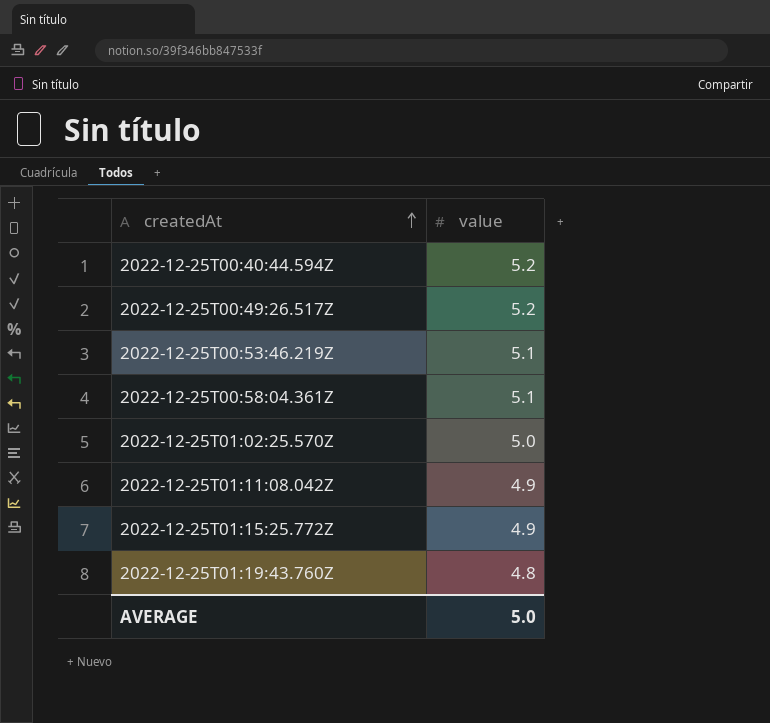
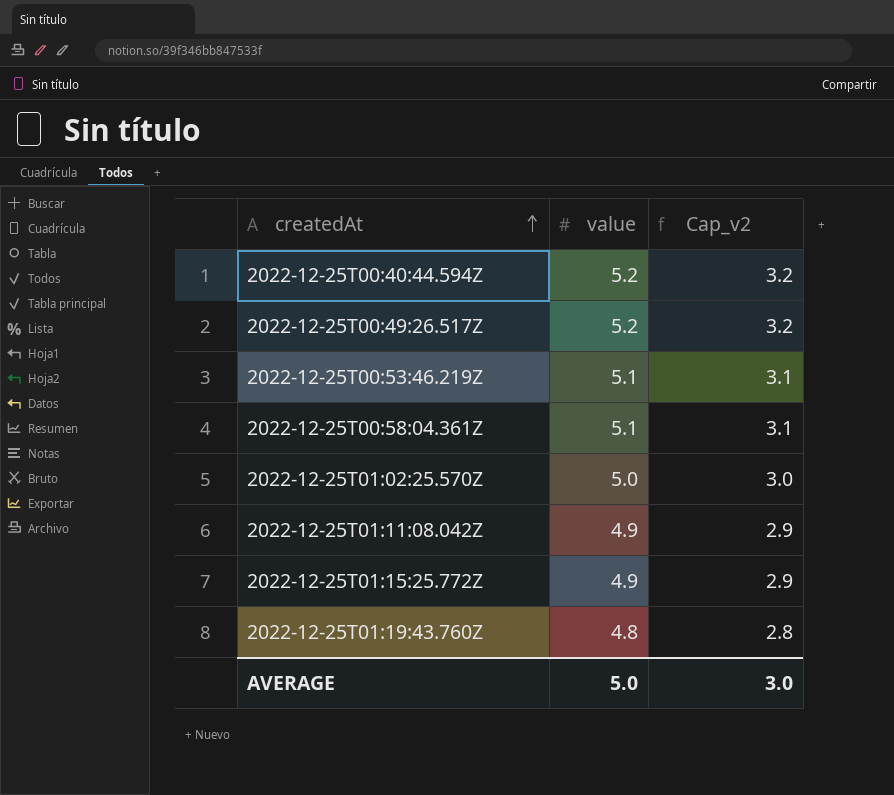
column Cap_v2 | formula: none -> [value] - 2

